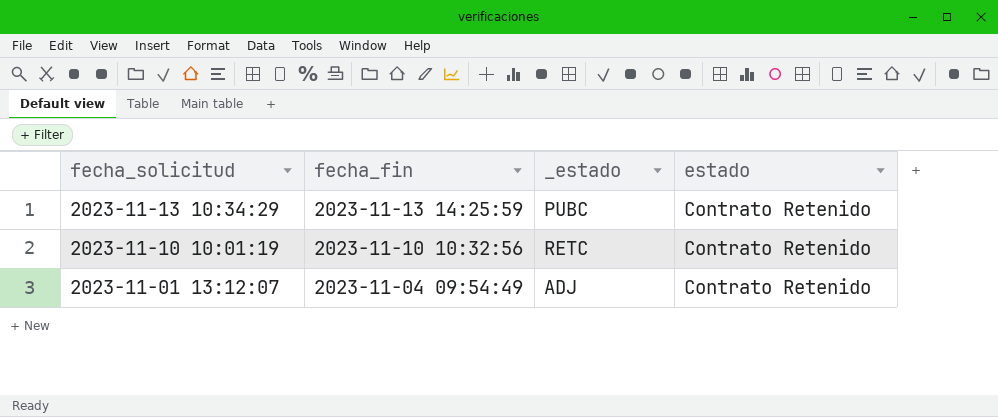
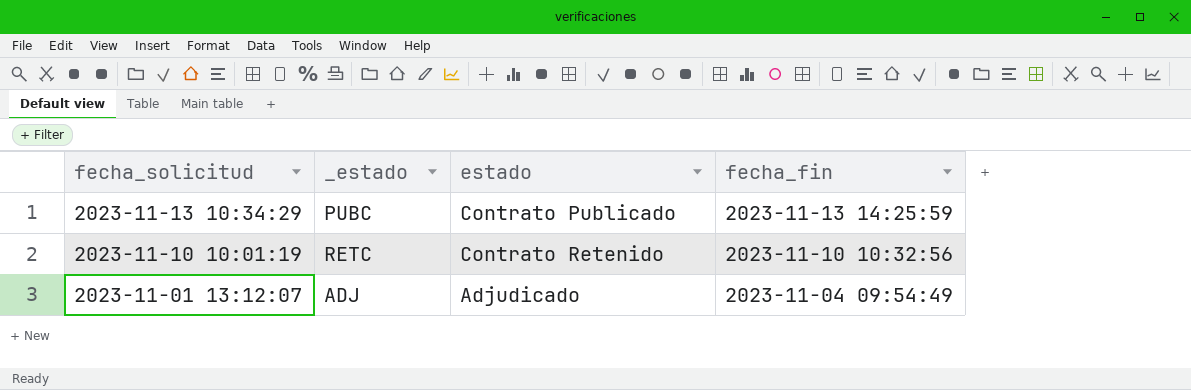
column fecha_fin | position: 2 -> 4
2023-11-13 10:34:29 | estado: Contrato Retenido -> Contrato Publicado
2023-11-01 13:12:07 | estado: Contrato Retenido -> Adjudicado

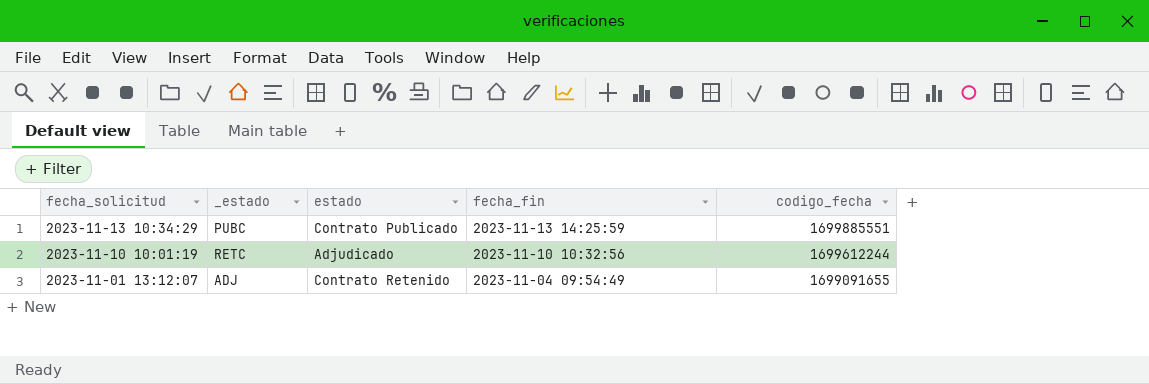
column codigo_fecha | position: none -> 5
2023-11-10 10:01:19 | estado: Contrato Retenido -> Adjudicado
2023-11-01 13:12:07 | estado: Adjudicado -> Contrato Retenido

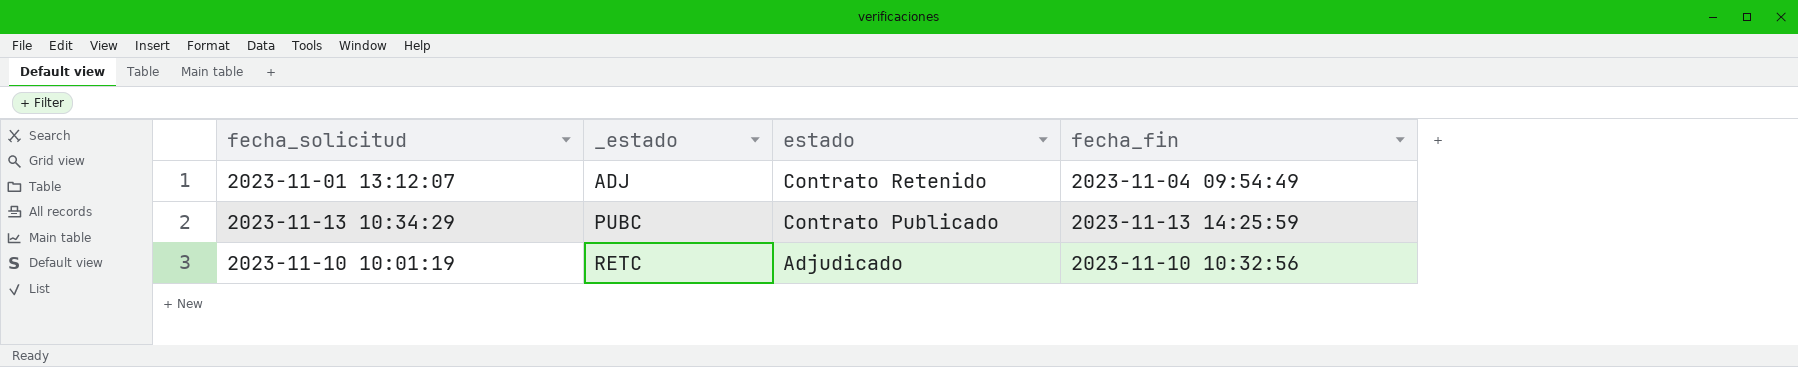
row order: fecha_solicitud descending -> _estado ascending
column codigo_fecha | position: 5 -> none

